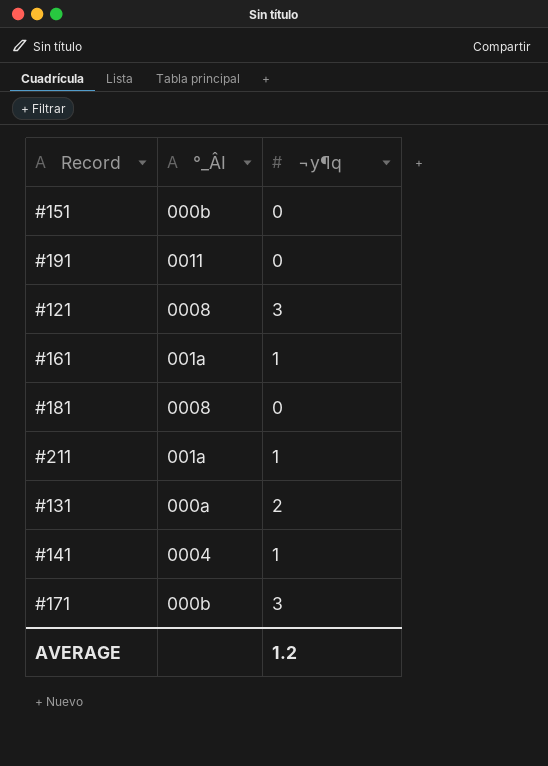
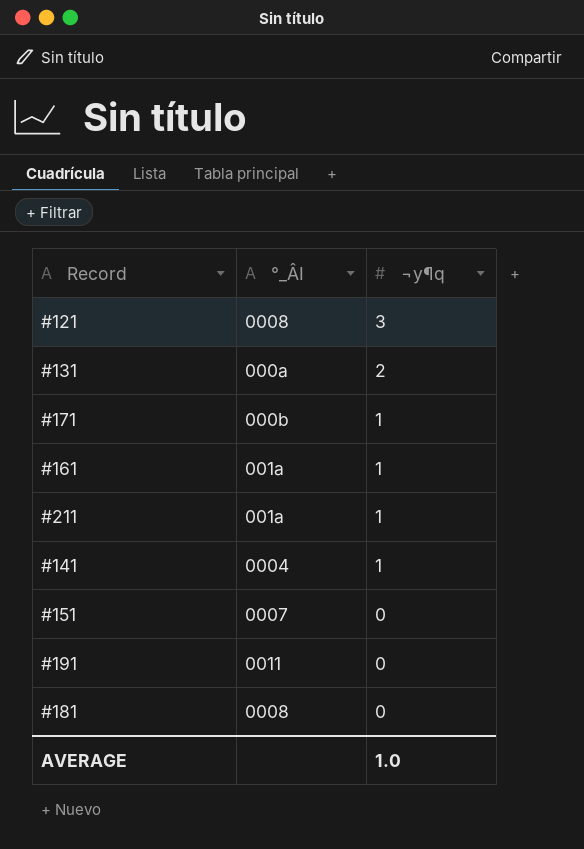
row order: none -> ¬y¶q descending
#171 | ¬y¶q: 3 -> 1
#151 | °_ÂI: 000b -> 0007
AVERAGE | ¬y¶q: 1.2 -> 1.0

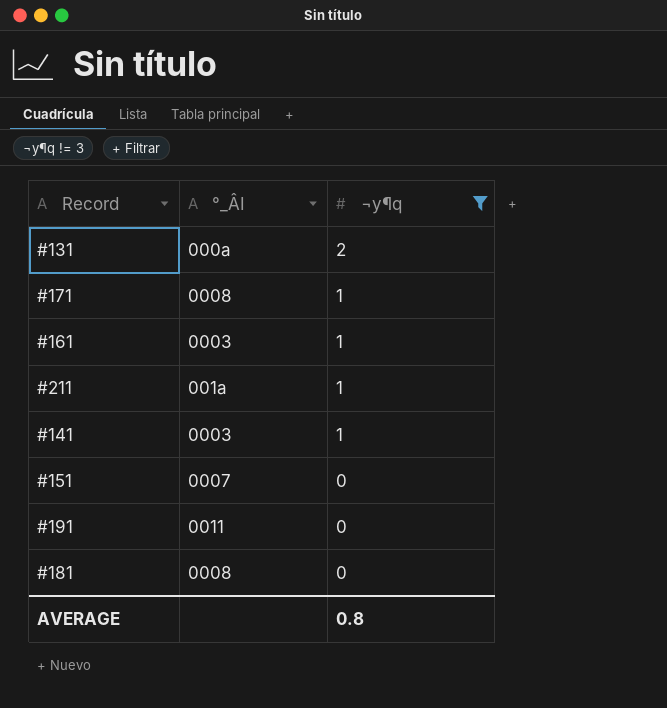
filter: none -> ¬y¶q != 3
#171 | °_ÂI: 000b -> 0008
#161 | °_ÂI: 001a -> 0003
#141 | °_ÂI: 0004 -> 0003
AVERAGE | ¬y¶q: 1.0 -> 0.8

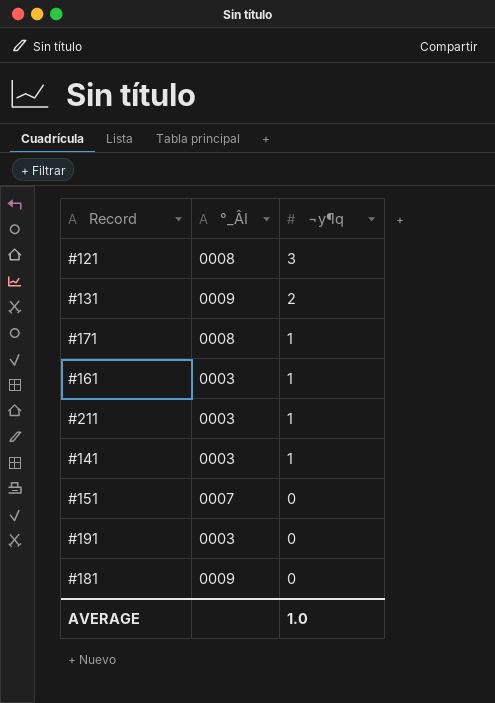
filter: ¬y¶q != 3 -> none
#131 | °_ÂI: 000a -> 0009
#211 | °_ÂI: 001a -> 0003
#191 | °_ÂI: 0011 -> 0003
#181 | °_ÂI: 0008 -> 0009
AVERAGE | ¬y¶q: 0.8 -> 1.0

